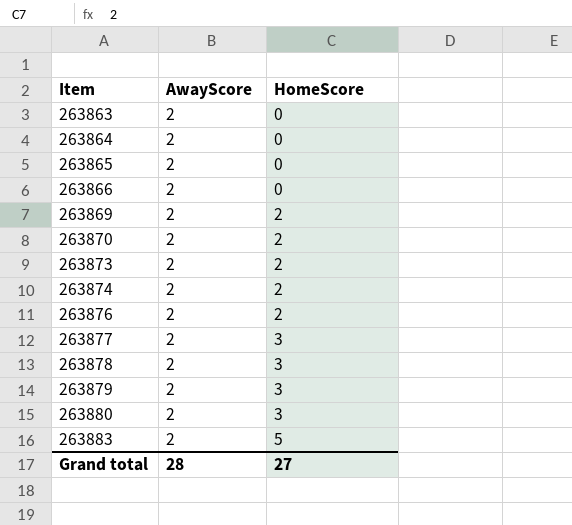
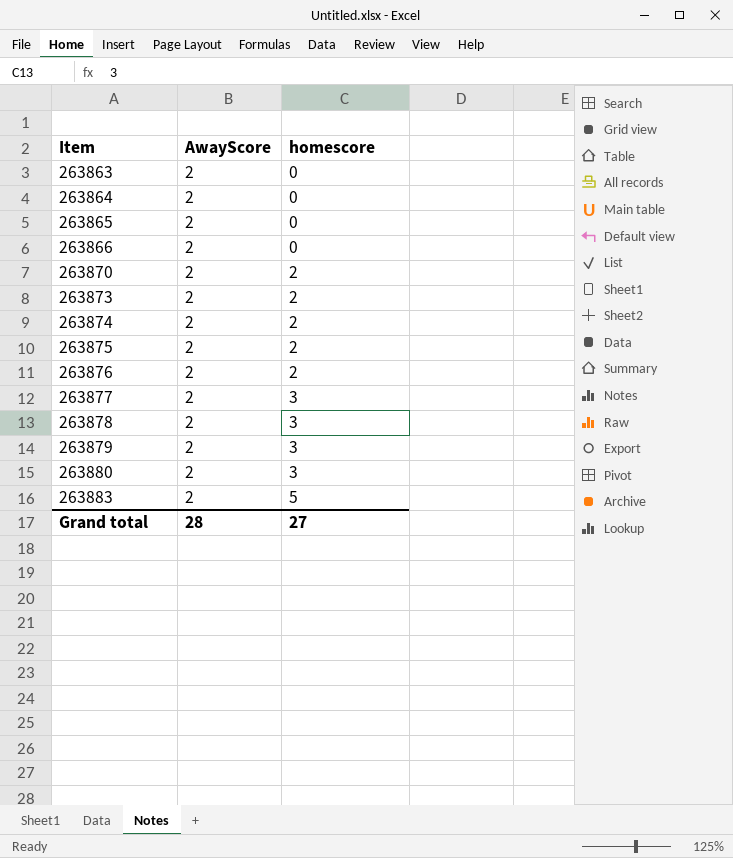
column name: HomeScore -> homescore
row 263869: 2 | 2 -> none
row 263875: none -> 2 | 2

